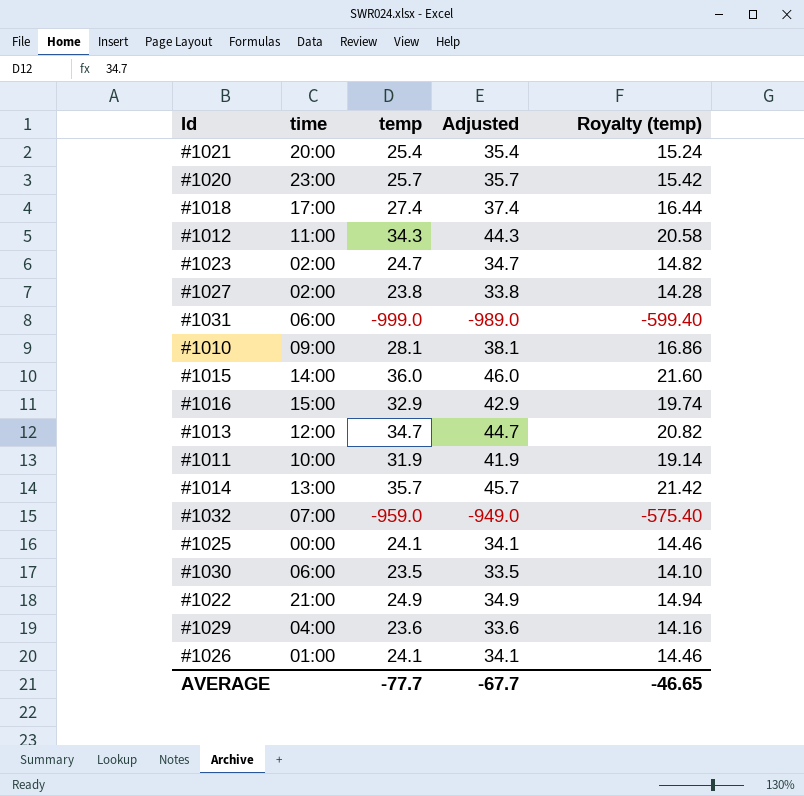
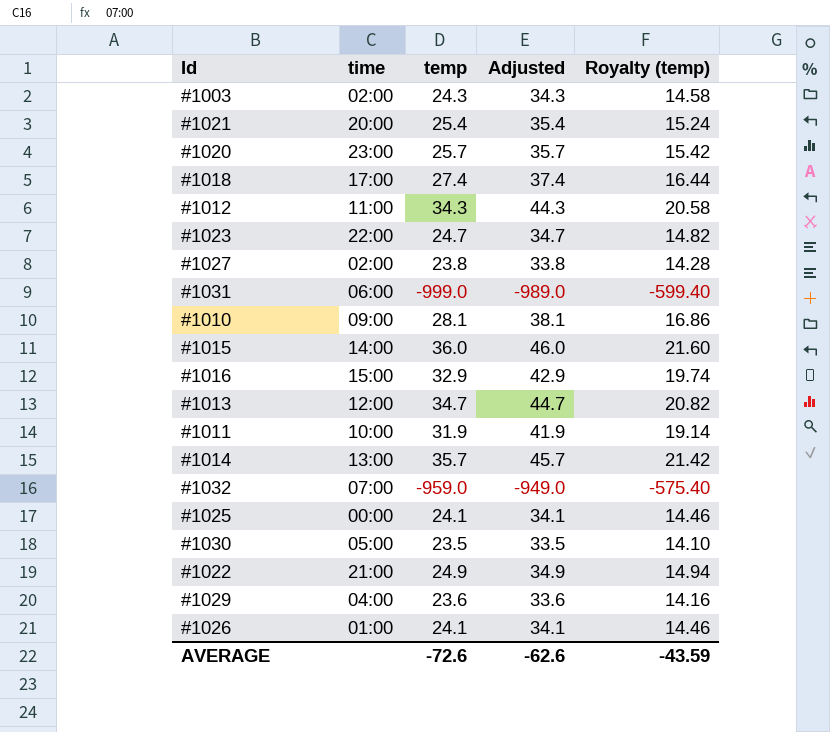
row #1003: none -> 02:00 | 24.3 | 34.3 | 14.58
#1023 | time: 02:00 -> 22:00
#1030 | time: 06:00 -> 05:00
AVERAGE | temp: -77.7 -> -72.6
AVERAGE | Adjusted: -67.7 -> -62.6
AVERAGE | Royalty (temp): -46.65 -> -43.59

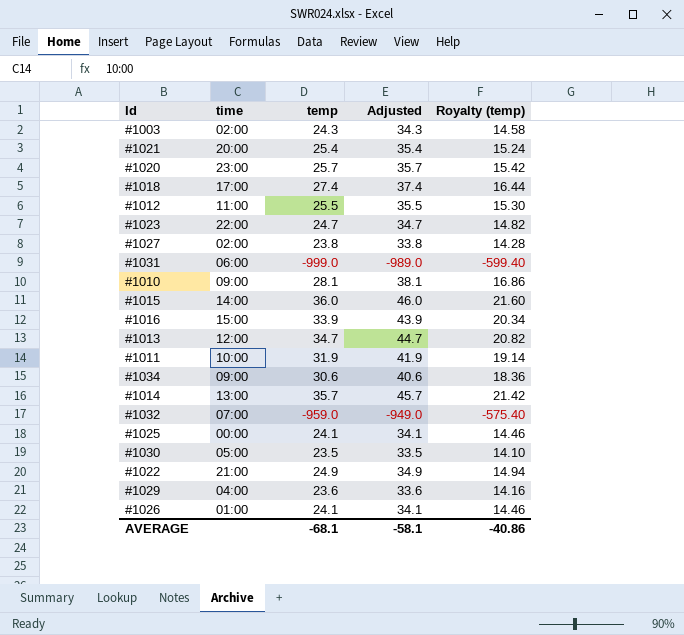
#1012 | temp: 34.3 -> 25.5
#1012 | Adjusted: 44.3 -> 35.5
#1012 | Royalty (temp): 20.58 -> 15.30
#1016 | temp: 32.9 -> 33.9
#1016 | Adjusted: 42.9 -> 43.9
#1016 | Royalty (temp): 19.74 -> 20.34
row #1034: none -> 09:00 | 30.6 | 40.6 | 18.36
AVERAGE | temp: -72.6 -> -68.1
AVERAGE | Adjusted: -62.6 -> -58.1
AVERAGE | Royalty (temp): -43.59 -> -40.86

